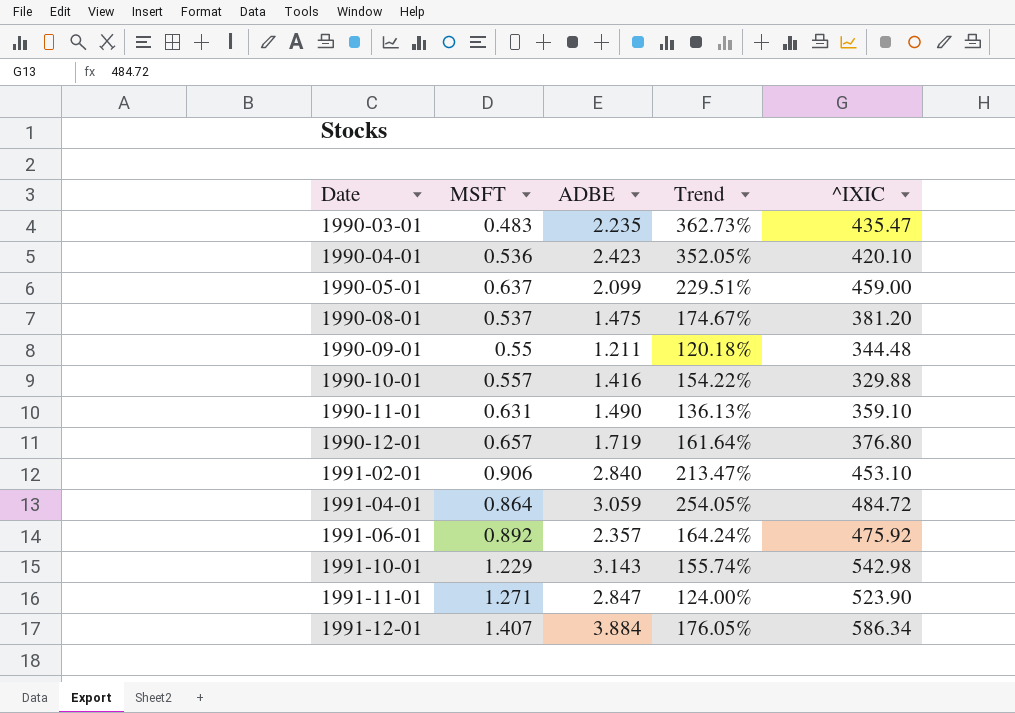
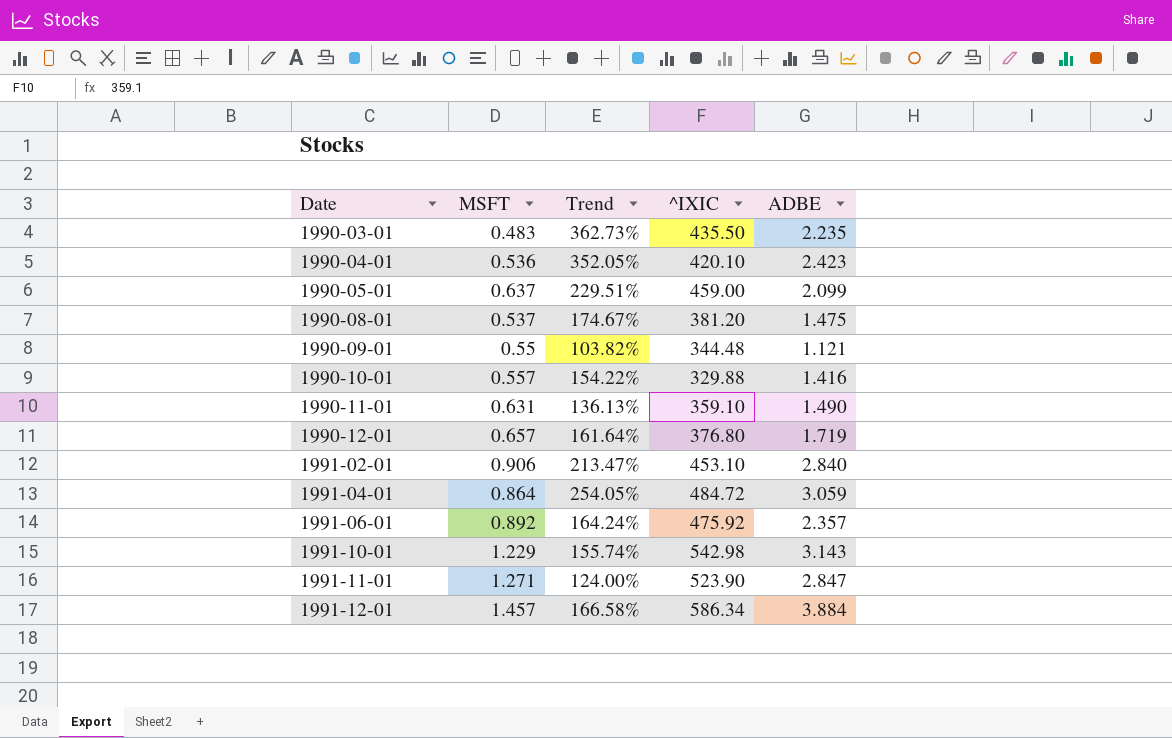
column ADBE | position: 3 -> 5
1990-03-01 | ^IXIC: 435.47 -> 435.50
1990-09-01 | Trend: 120.18% -> 103.82%
1990-09-01 | ADBE: 1.211 -> 1.121
1991-12-01 | MSFT: 1.407 -> 1.457
1991-12-01 | Trend: 176.05% -> 166.58%

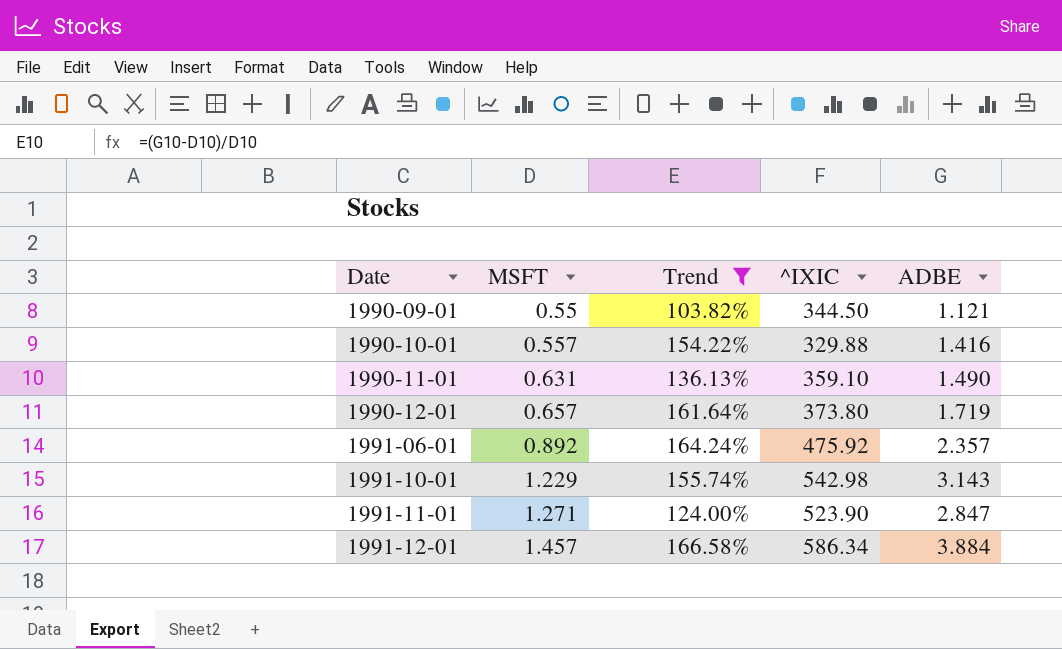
filter: none -> Trend <= 166.58%
1990-09-01 | ^IXIC: 344.48 -> 344.50
1990-12-01 | ^IXIC: 376.80 -> 373.80

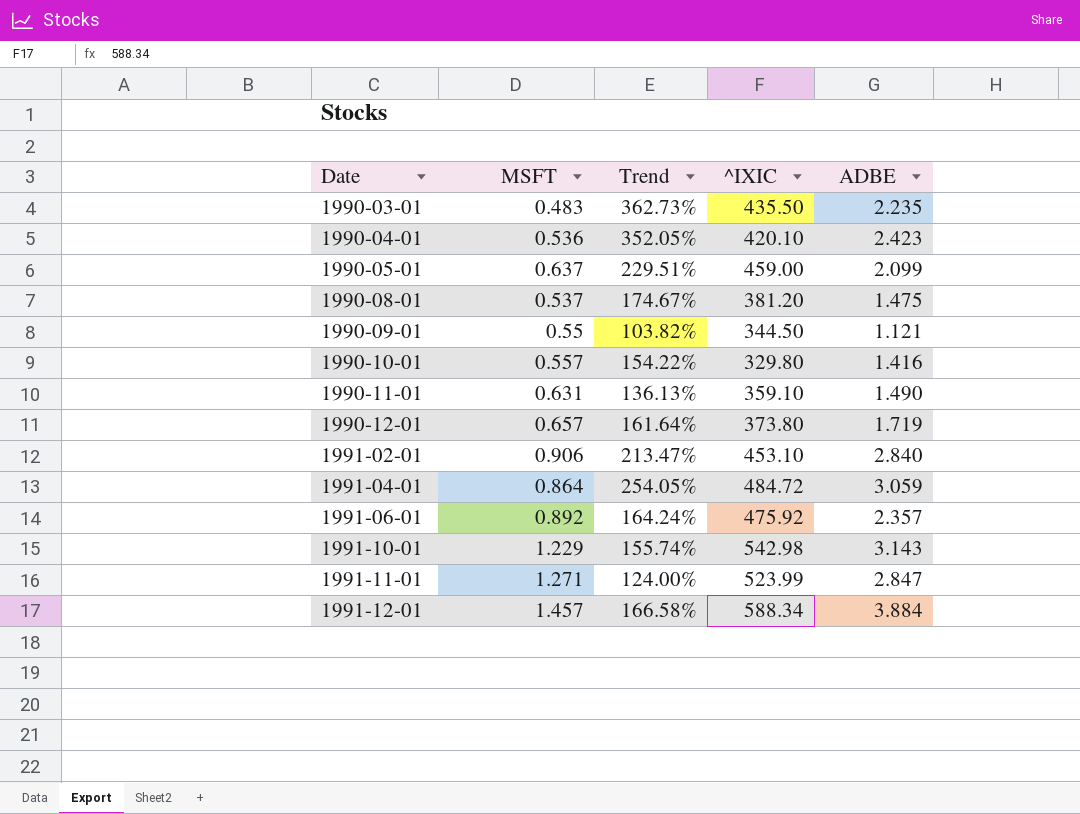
filter: Trend <= 166.58% -> none
1990-10-01 | ^IXIC: 329.88 -> 329.80
1991-11-01 | ^IXIC: 523.90 -> 523.99
1991-12-01 | ^IXIC: 586.34 -> 588.34

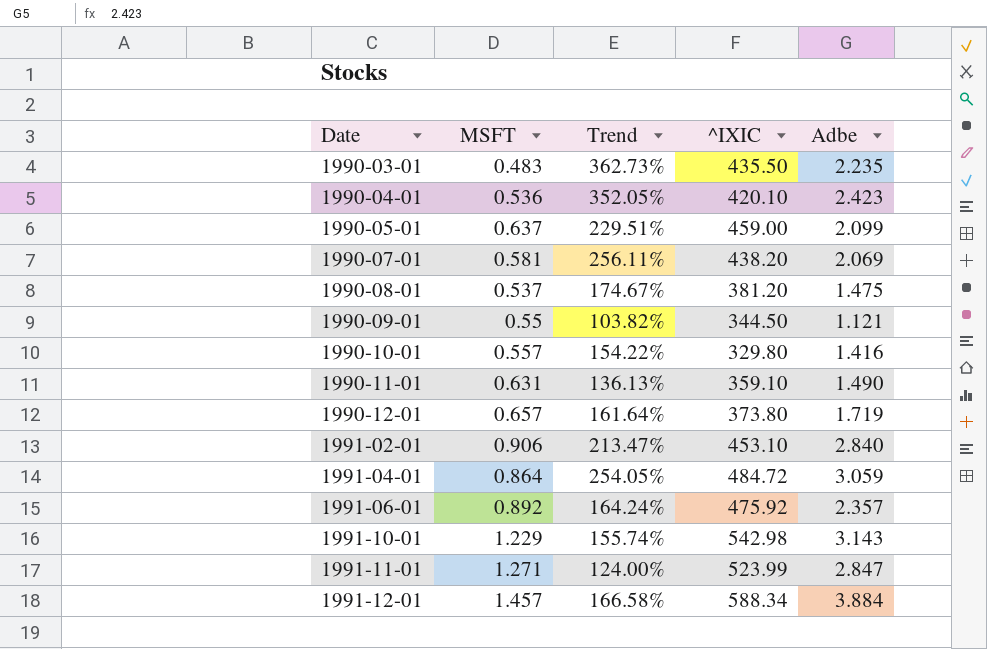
column name: ADBE -> Adbe
row 1990-07-01: none -> 0.581 | 256.11% | 438.20 | 2.069

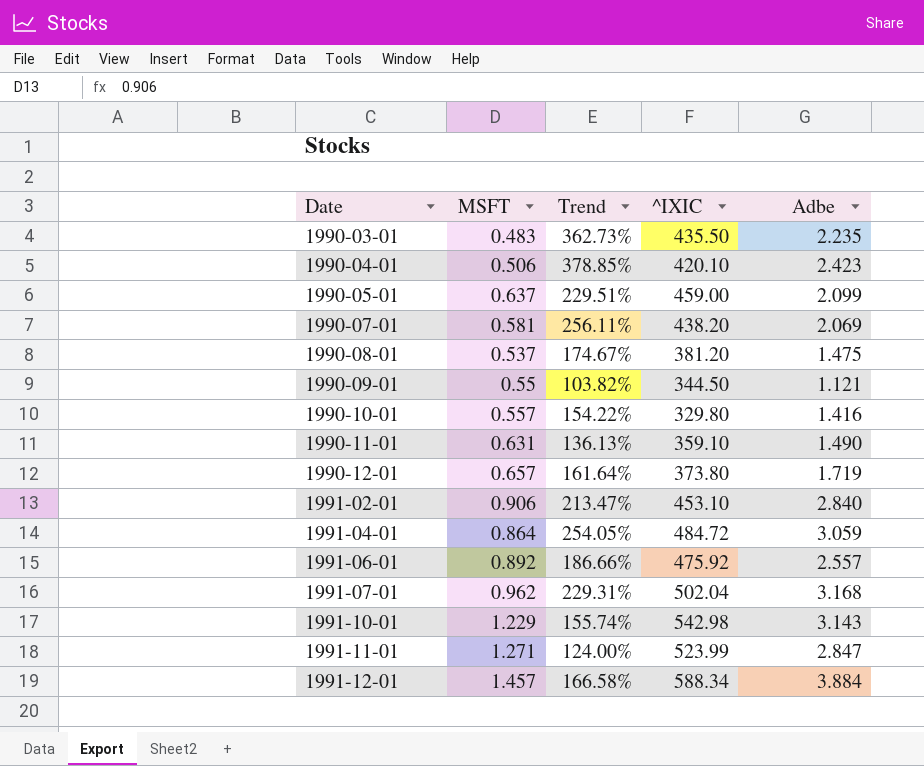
1990-04-01 | MSFT: 0.536 -> 0.506
1990-04-01 | Trend: 352.05% -> 378.85%
1991-06-01 | Trend: 164.24% -> 186.66%
1991-06-01 | Adbe: 2.357 -> 2.557
row 1991-07-01: none -> 0.962 | 229.31% | 502.04 | 3.168

